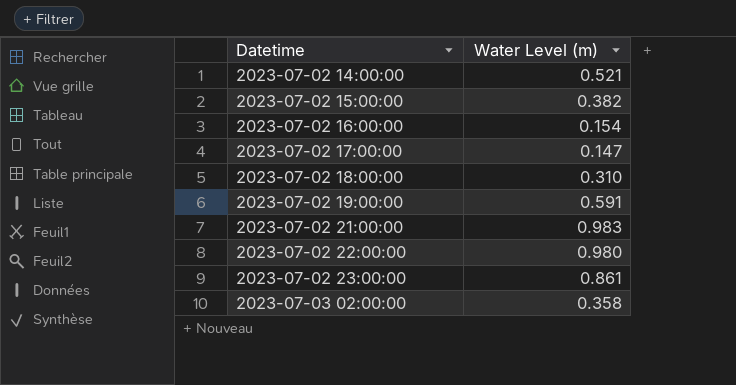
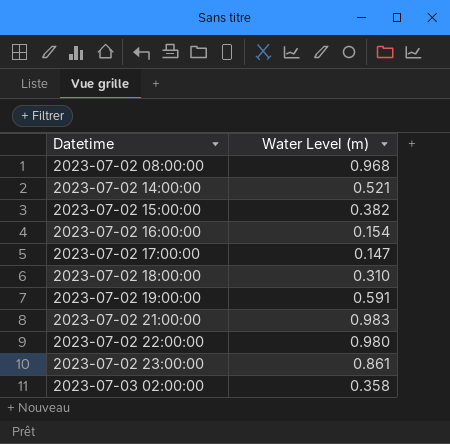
row 2023-07-02 08:00:00: none -> 0.968

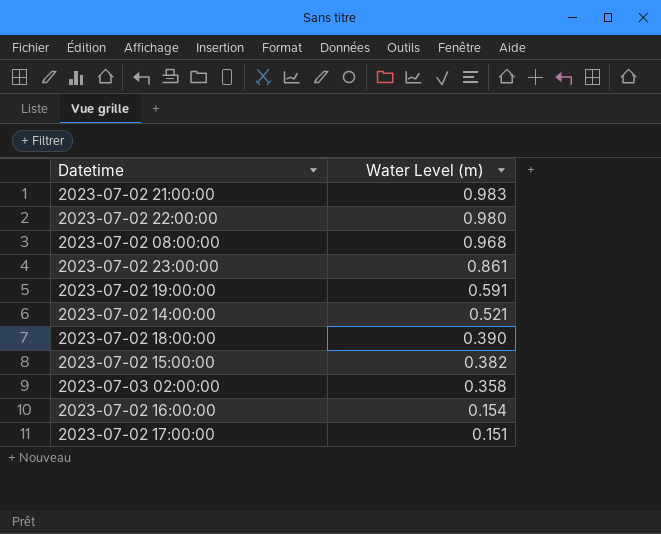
row order: Datetime ascending -> Water Level (m) descending
2023-07-02 18:00:00 | Water Level (m): 0.310 -> 0.390
2023-07-02 17:00:00 | Water Level (m): 0.147 -> 0.151

